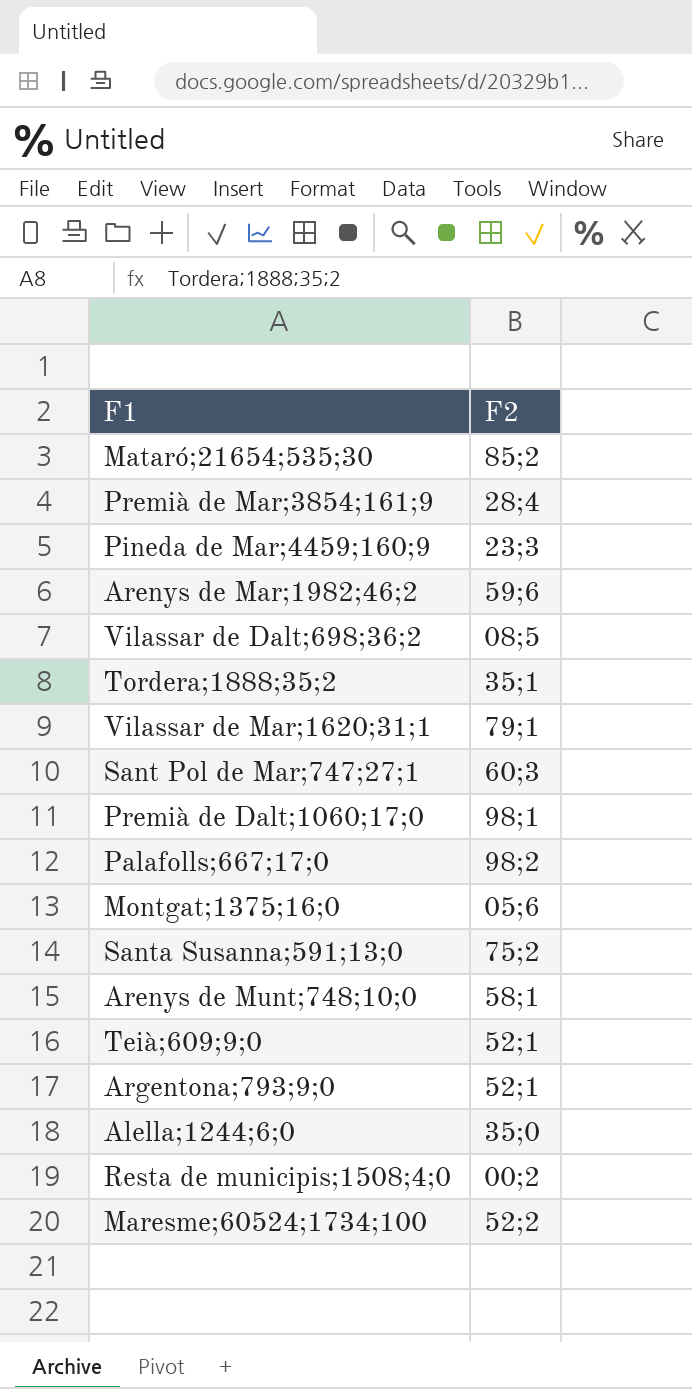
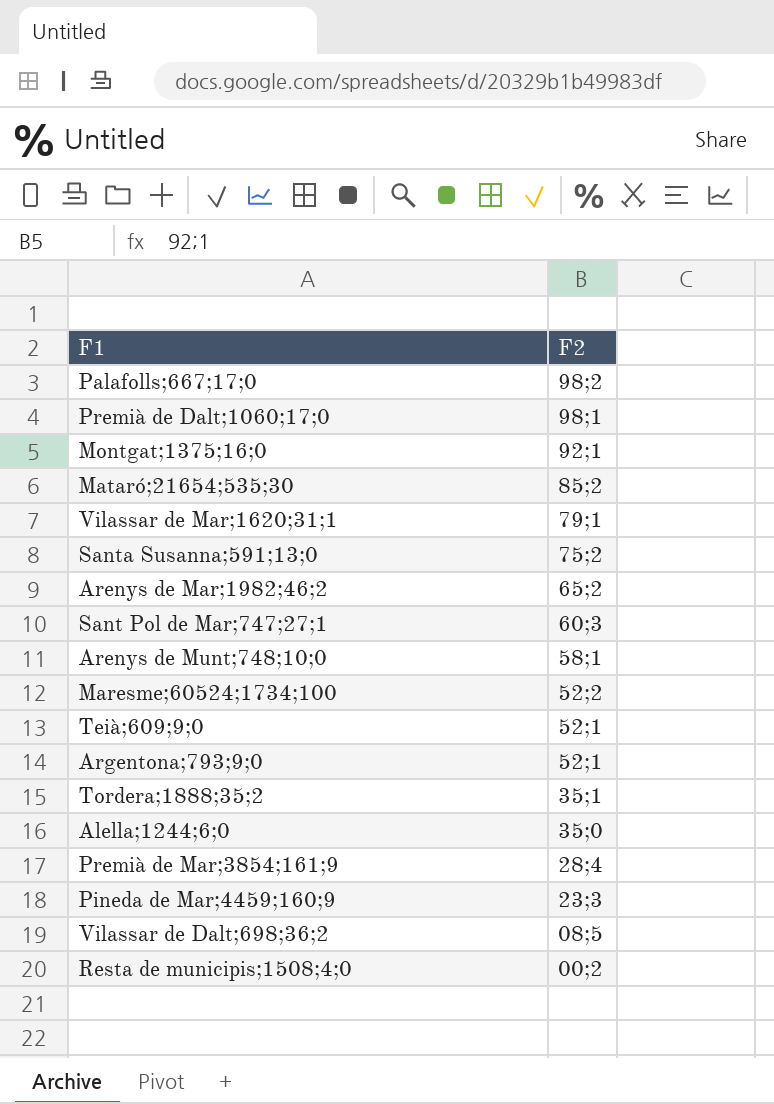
row order: none -> F2 descending
Montgat;1375;16;0 | F2: 05;6 -> 92;1
Arenys de Mar;1982;46;2 | F2: 59;6 -> 65;2

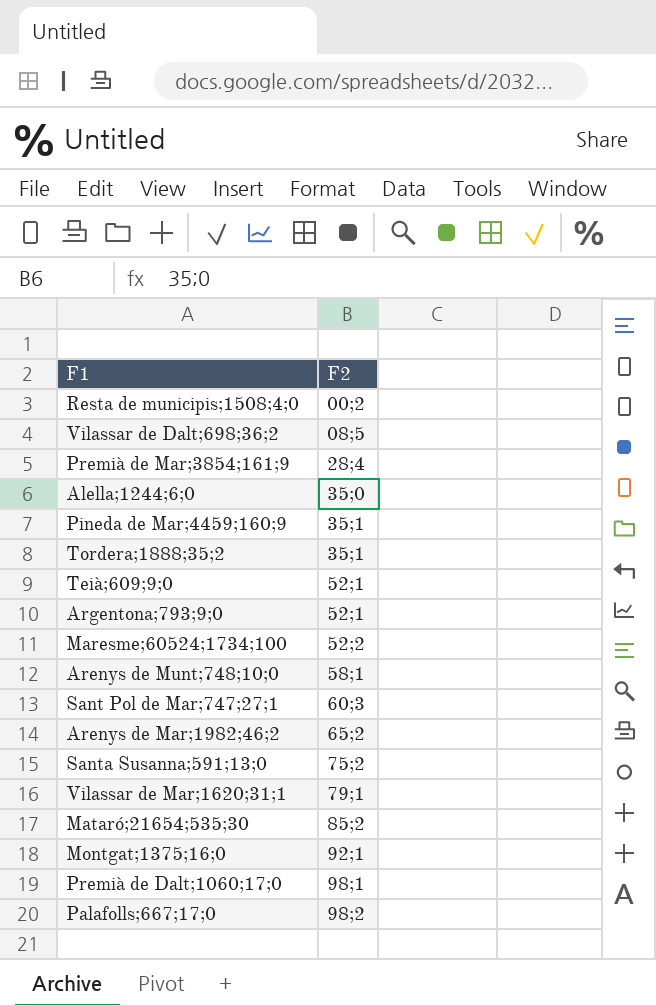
row order: F2 descending -> F2 ascending
Pineda de Mar;4459;160;9 | F2: 23;3 -> 35;1

